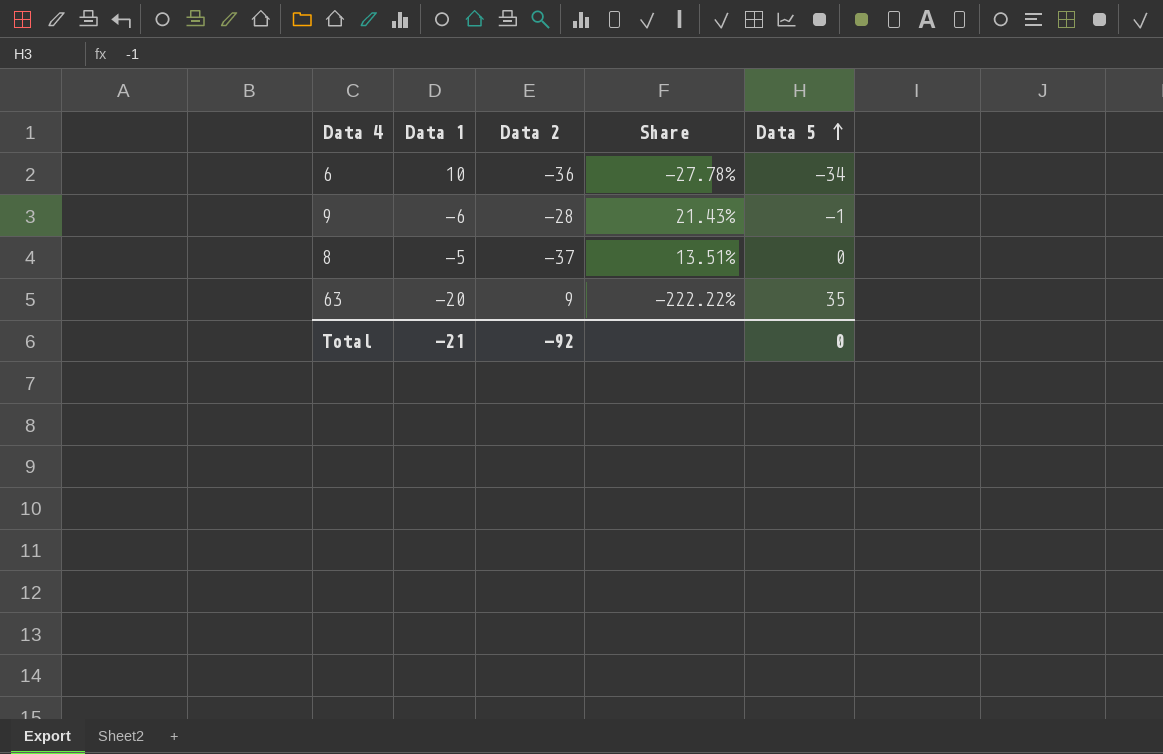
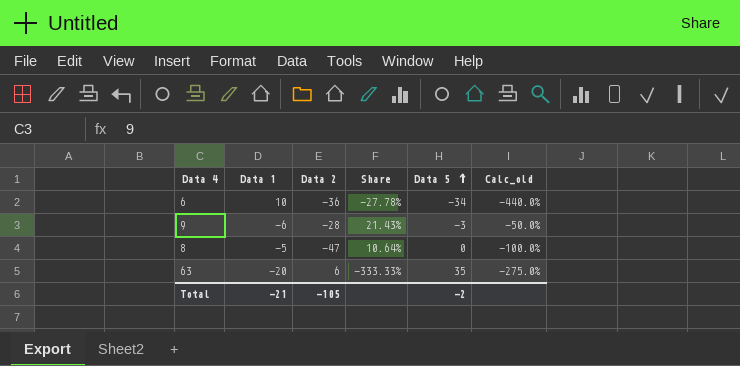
column Calc_old | formula: none -> ([Data 5] - [Data 1]) / [Data 1]
9 | Data 5: -1 -> -3
8 | Data 2: -37 -> -47
8 | Share: 13.51% -> 10.64%
63 | Data 2: 9 -> 6
63 | Share: -222.22% -> -333.33%
Total | Data 2: -92 -> -105
Total | Data 5: 0 -> -2

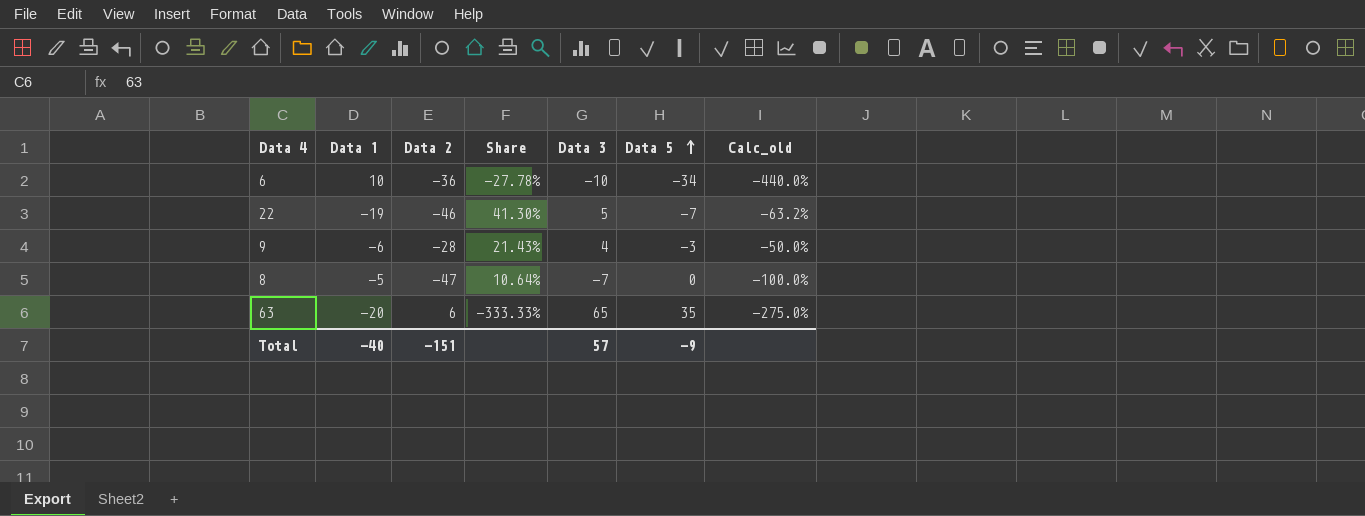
column Data 3 | position: none -> 5
row 22: none -> -19 | -46 | 41.30% | 5 | -7 | -63.2%
Total | Data 1: -21 -> -40
Total | Data 2: -105 -> -151
Total | Data 5: -2 -> -9

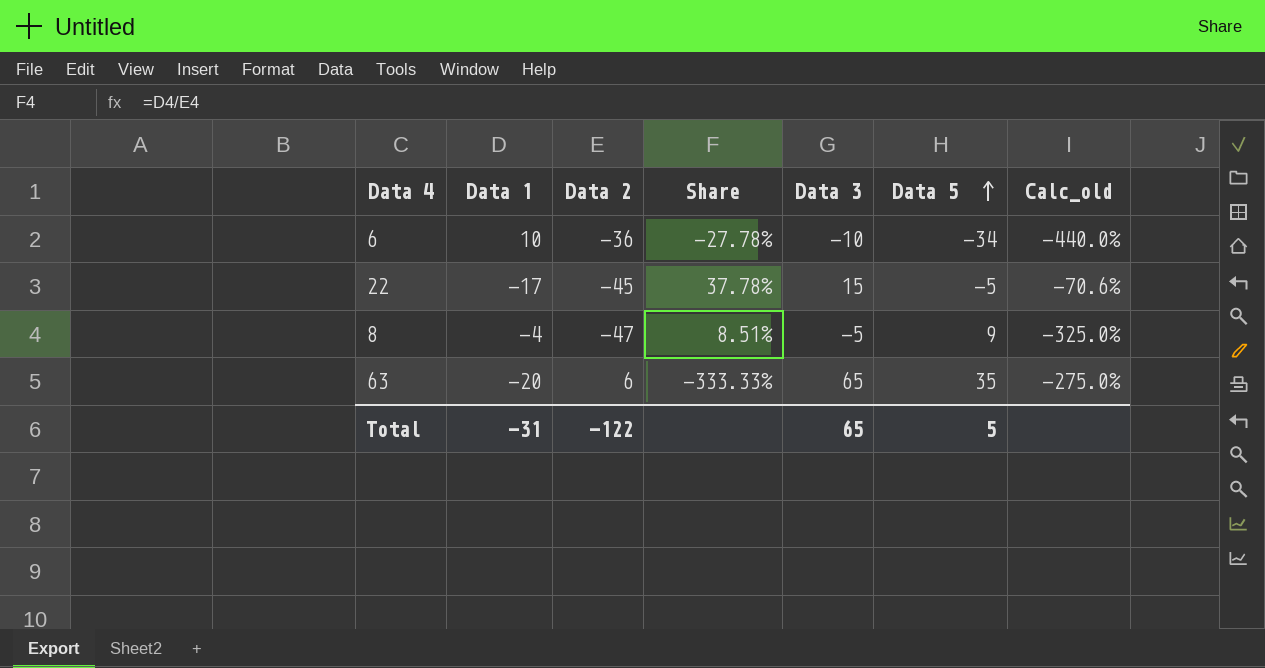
row 9: -6 | -28 | 21.43% | 4 | -3 | -50.0% -> none
22 | Data 1: -19 -> -17
22 | Data 2: -46 -> -45
22 | Share: 41.30% -> 37.78%
22 | Data 3: 5 -> 15
22 | Data 5: -7 -> -5
22 | Calc_old: -63.2% -> -70.6%
8 | Data 1: -5 -> -4
8 | Share: 10.64% -> 8.51%
8 | Data 3: -7 -> -5
8 | Data 5: 0 -> 9
8 | Calc_old: -100.0% -> -325.0%
Total | Data 1: -40 -> -31
Total | Data 2: -151 -> -122
Total | Data 3: 57 -> 65
Total | Data 5: -9 -> 5

